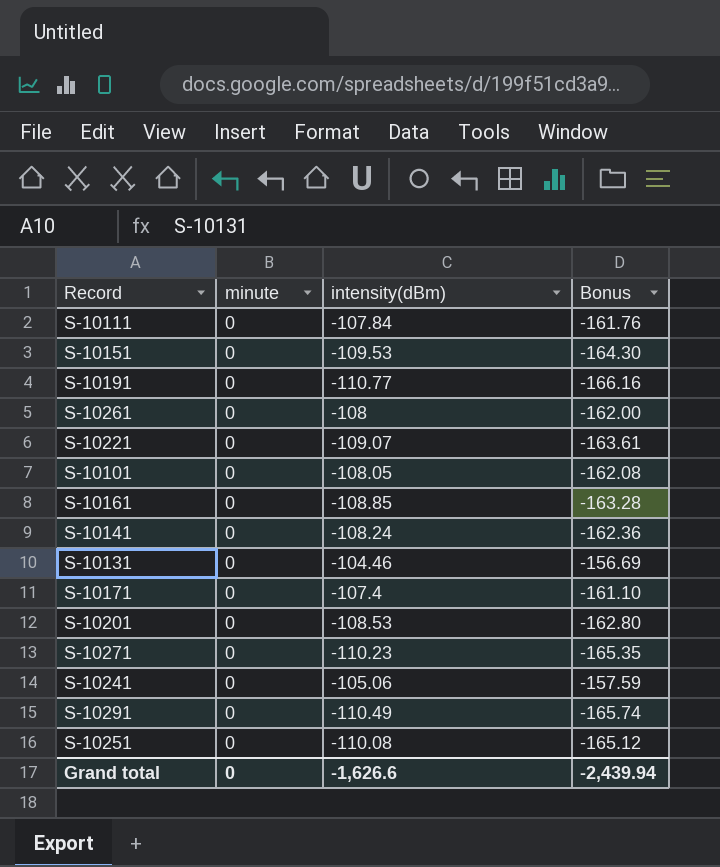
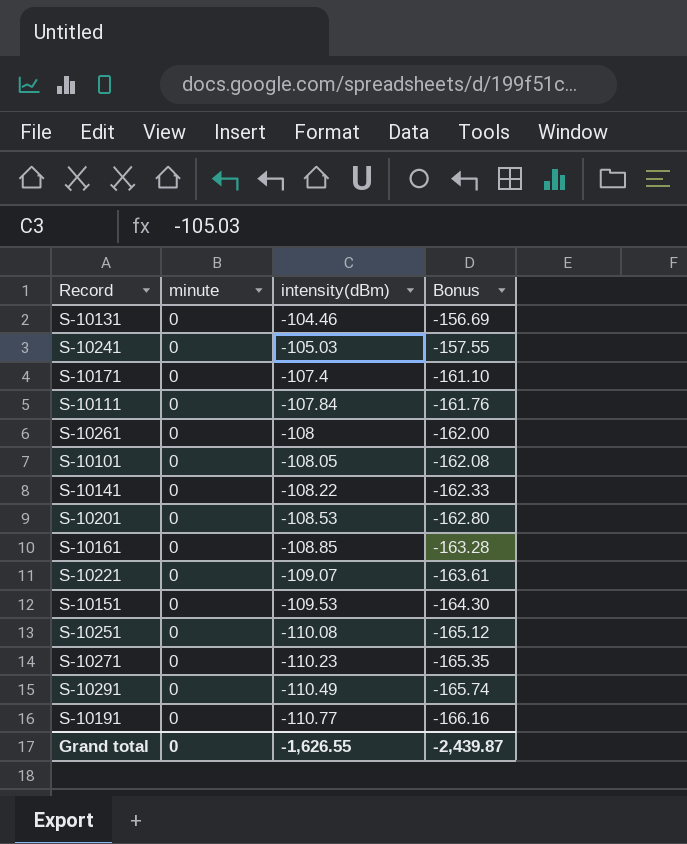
row order: none -> intensity(dBm) descending
S-10241 | intensity(dBm): -105.06 -> -105.03
S-10241 | Bonus: -157.59 -> -157.55
S-10141 | intensity(dBm): -108.24 -> -108.22
S-10141 | Bonus: -162.36 -> -162.33
Grand total | intensity(dBm): -1,626.6 -> -1,626.55
Grand total | Bonus: -2,439.94 -> -2,439.87

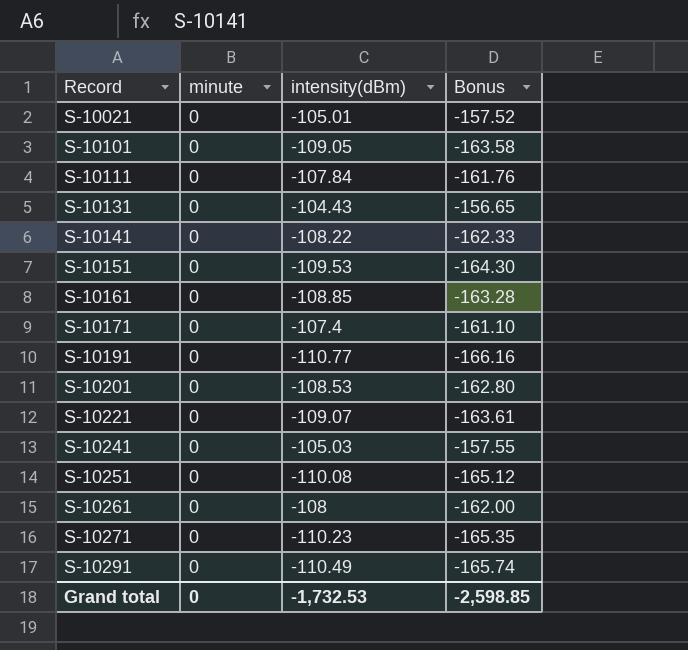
row order: intensity(dBm) descending -> Record ascending
row S-10021: none -> 0 | -105.01 | -157.52
S-10101 | intensity(dBm): -108.05 -> -109.05
S-10101 | Bonus: -162.08 -> -163.58
S-10131 | intensity(dBm): -104.46 -> -104.43
S-10131 | Bonus: -156.69 -> -156.65
Grand total | intensity(dBm): -1,626.55 -> -1,732.53
Grand total | Bonus: -2,439.87 -> -2,598.85

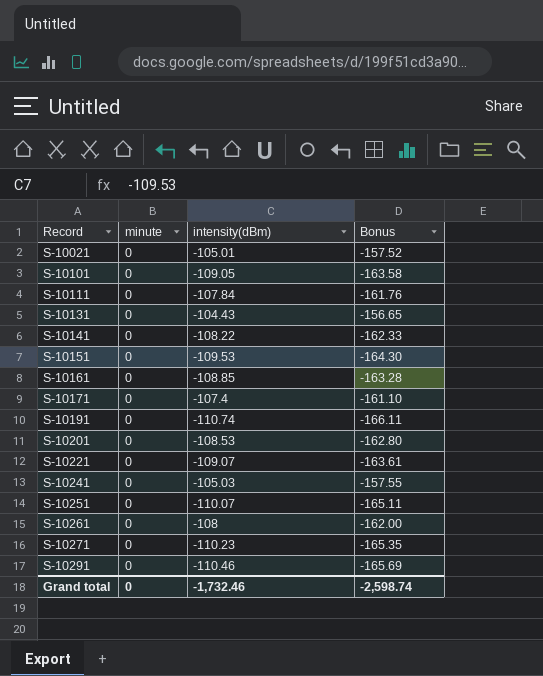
S-10191 | intensity(dBm): -110.77 -> -110.74
S-10191 | Bonus: -166.16 -> -166.11
S-10251 | intensity(dBm): -110.08 -> -110.07
S-10251 | Bonus: -165.12 -> -165.11
S-10291 | intensity(dBm): -110.49 -> -110.46
S-10291 | Bonus: -165.74 -> -165.69
Grand total | intensity(dBm): -1,732.53 -> -1,732.46
Grand total | Bonus: -2,598.85 -> -2,598.74

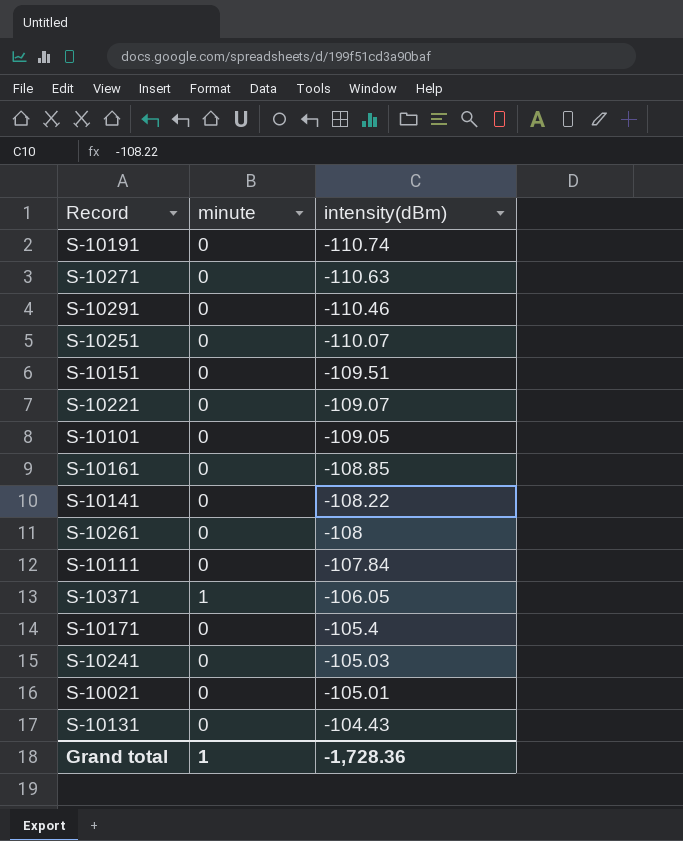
row order: Record ascending -> intensity(dBm) ascending
column Bonus | formula: [intensity(dBm)] * 1.5 -> none
row S-10201: 0 | -108.53 | -162.80 -> none
S-10271 | intensity(dBm): -110.23 -> -110.63
S-10151 | intensity(dBm): -109.53 -> -109.51
row S-10371: none -> 1 | -106.05
S-10171 | intensity(dBm): -107.4 -> -105.4
Grand total | minute: 0 -> 1
Grand total | intensity(dBm): -1,732.46 -> -1,728.36

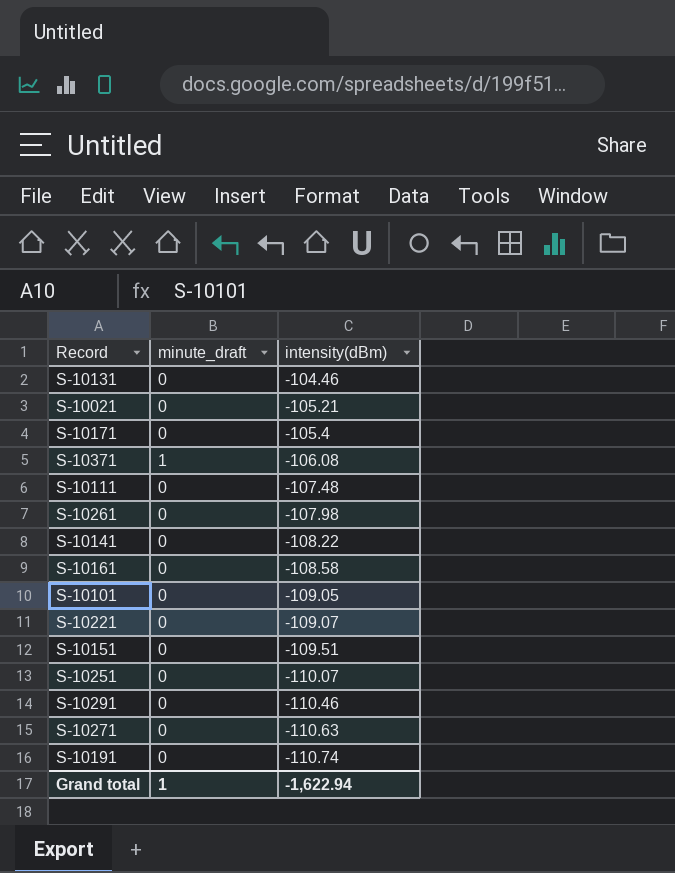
row order: intensity(dBm) ascending -> intensity(dBm) descending
column name: minute -> minute_draft
row S-10241: 0 | -105.03 -> none
S-10131 | intensity(dBm): -104.43 -> -104.46
S-10021 | intensity(dBm): -105.01 -> -105.21
S-10371 | intensity(dBm): -106.05 -> -106.08
S-10111 | intensity(dBm): -107.84 -> -107.48
S-10261 | intensity(dBm): -108 -> -107.98
S-10161 | intensity(dBm): -108.85 -> -108.58
Grand total | intensity(dBm): -1,728.36 -> -1,622.94

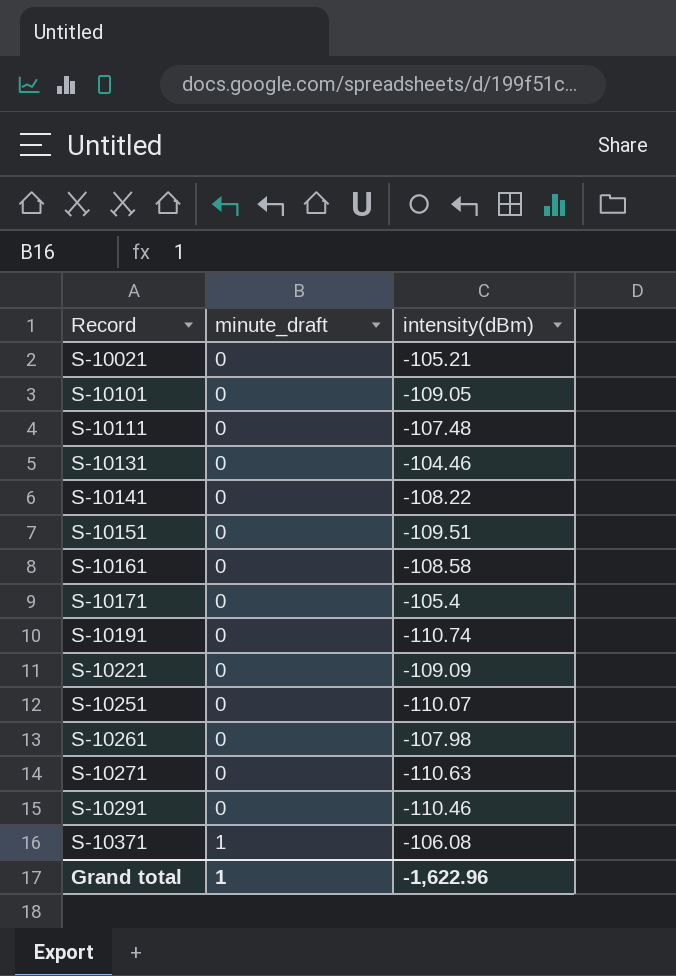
row order: intensity(dBm) descending -> Record ascending
S-10221 | intensity(dBm): -109.07 -> -109.09
Grand total | intensity(dBm): -1,622.94 -> -1,622.96

